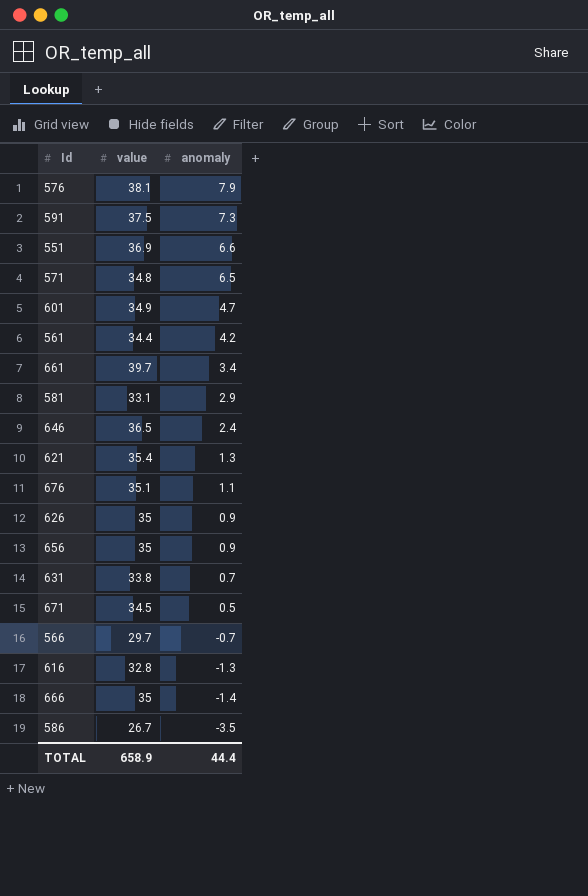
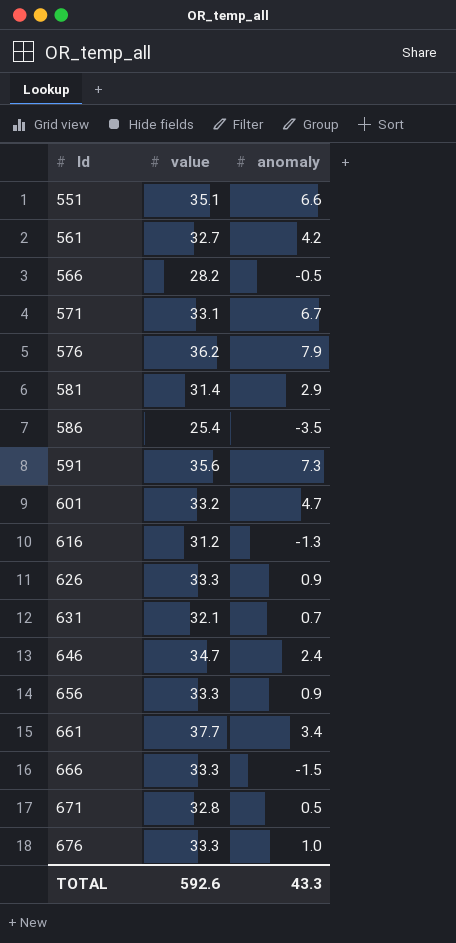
row order: anomaly descending -> Id ascending
row 621: 35.4 | 1.3 -> none
551 | value: 36.9 -> 35.1
561 | value: 34.4 -> 32.7
566 | value: 29.7 -> 28.2
566 | anomaly: -0.7 -> -0.5
571 | value: 34.8 -> 33.1
571 | anomaly: 6.5 -> 6.7
576 | value: 38.1 -> 36.2
581 | value: 33.1 -> 31.4
586 | value: 26.7 -> 25.4
591 | value: 37.5 -> 35.6
601 | value: 34.9 -> 33.2
616 | value: 32.8 -> 31.2
626 | value: 35 -> 33.3
631 | value: 33.8 -> 32.1
646 | value: 36.5 -> 34.7
656 | value: 35 -> 33.3
661 | value: 39.7 -> 37.7
666 | value: 35 -> 33.3
666 | anomaly: -1.4 -> -1.5
671 | value: 34.5 -> 32.8
676 | value: 35.1 -> 33.3
676 | anomaly: 1.1 -> 1.0
TOTAL | value: 658.9 -> 592.6
TOTAL | anomaly: 44.4 -> 43.3

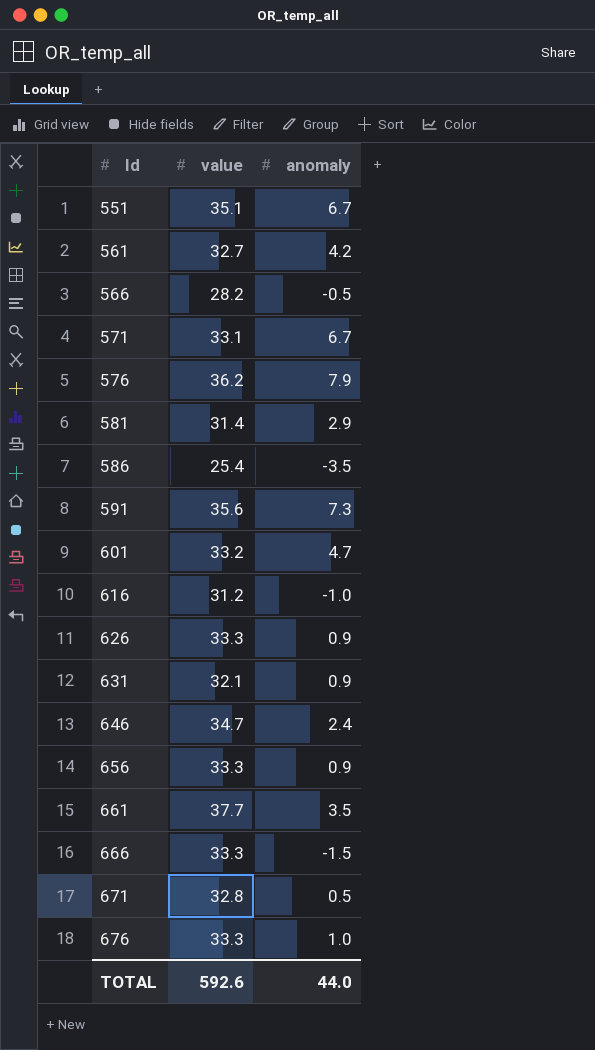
551 | anomaly: 6.6 -> 6.7
616 | anomaly: -1.3 -> -1.0
631 | anomaly: 0.7 -> 0.9
661 | anomaly: 3.4 -> 3.5
TOTAL | anomaly: 43.3 -> 44.0

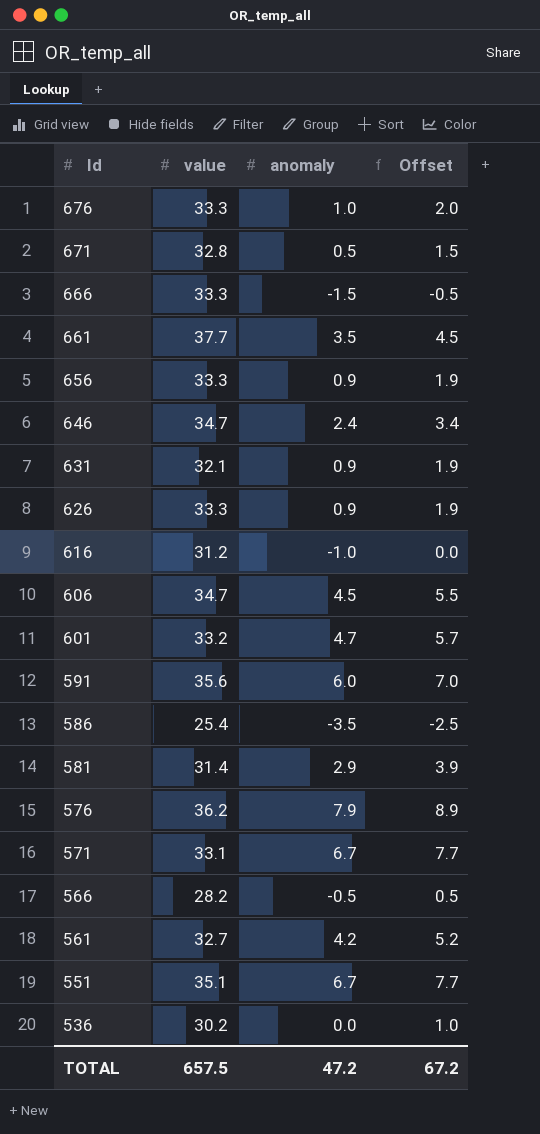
row order: Id ascending -> Id descending
column Offset | formula: none -> [anomaly] + 1
row 606: none -> 34.7 | 4.5 | 5.5
591 | anomaly: 7.3 -> 6.0
row 536: none -> 30.2 | 0.0 | 1.0
TOTAL | value: 592.6 -> 657.5
TOTAL | anomaly: 44.0 -> 47.2

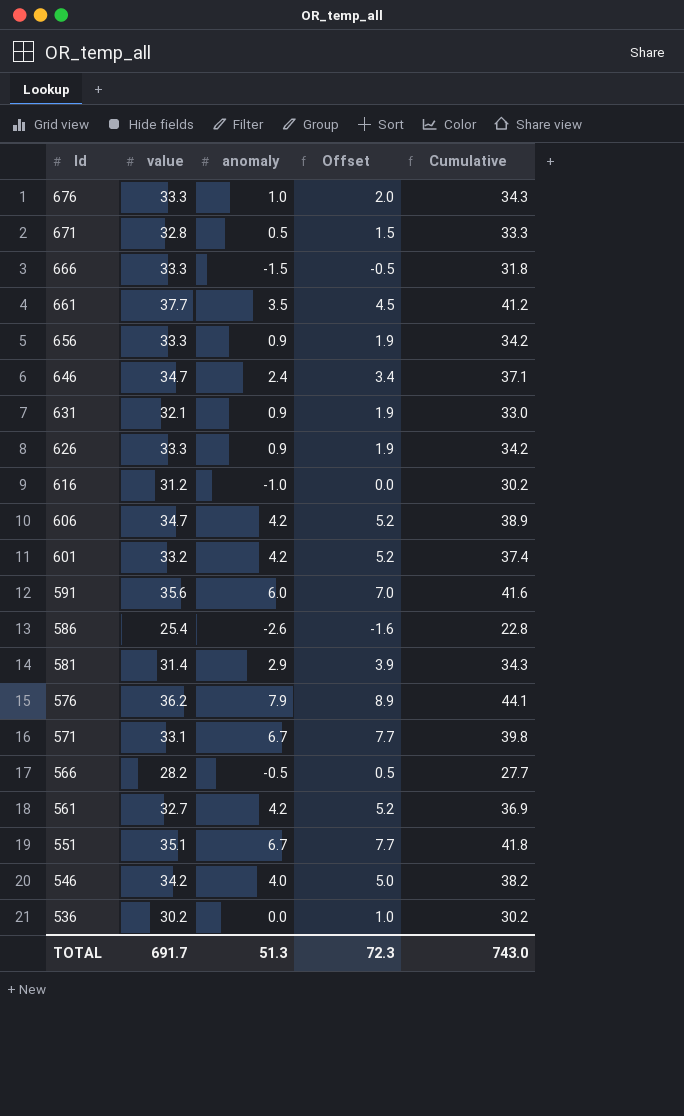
column Cumulative | formula: none -> [value] + [anomaly]
606 | anomaly: 4.5 -> 4.2
606 | Offset: 5.5 -> 5.2
601 | anomaly: 4.7 -> 4.2
601 | Offset: 5.7 -> 5.2
586 | anomaly: -3.5 -> -2.6
586 | Offset: -2.5 -> -1.6
row 546: none -> 34.2 | 4.0 | 5.0 | 38.2
TOTAL | value: 657.5 -> 691.7
TOTAL | anomaly: 47.2 -> 51.3
TOTAL | Offset: 67.2 -> 72.3

